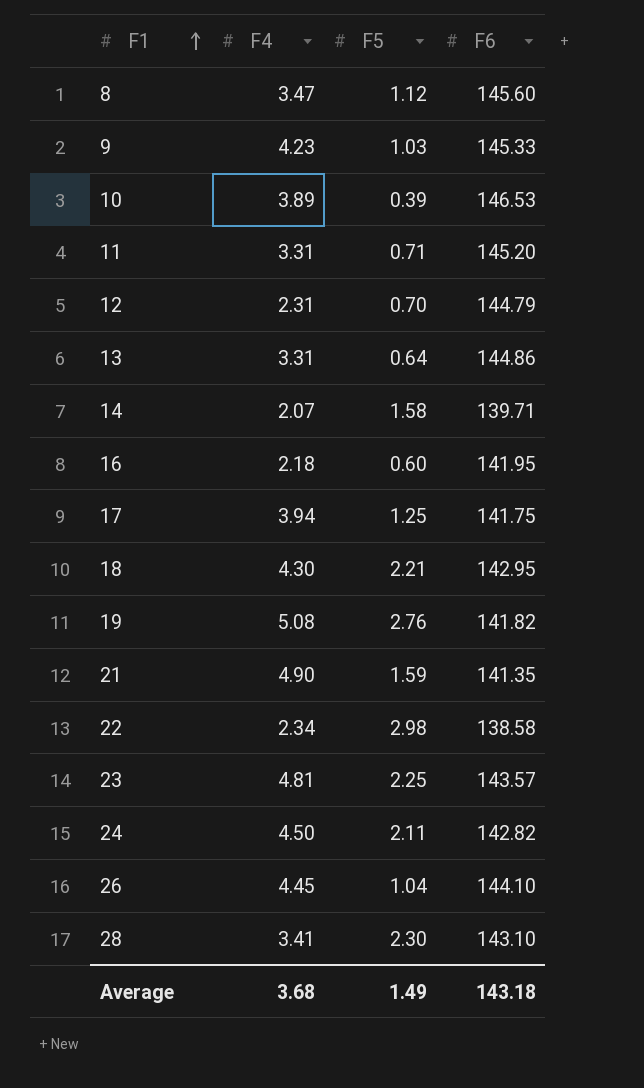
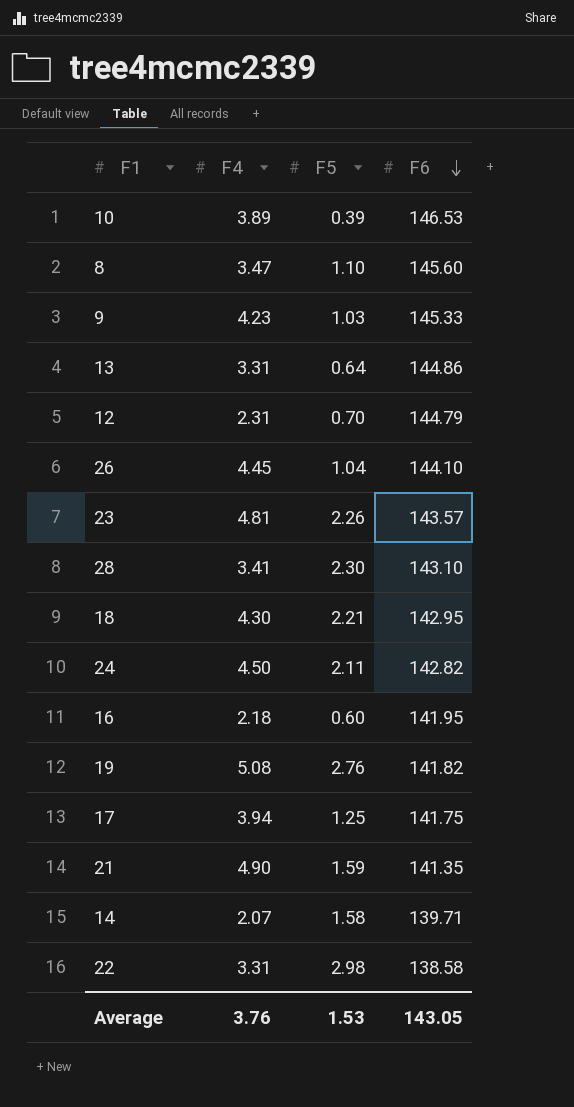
row order: F1 ascending -> F6 descending
row 11: 3.31 | 0.71 | 145.20 -> none
8 | F5: 1.12 -> 1.10
23 | F5: 2.25 -> 2.26
22 | F4: 2.34 -> 3.31
Average | F4: 3.68 -> 3.76
Average | F5: 1.49 -> 1.53
Average | F6: 143.18 -> 143.05

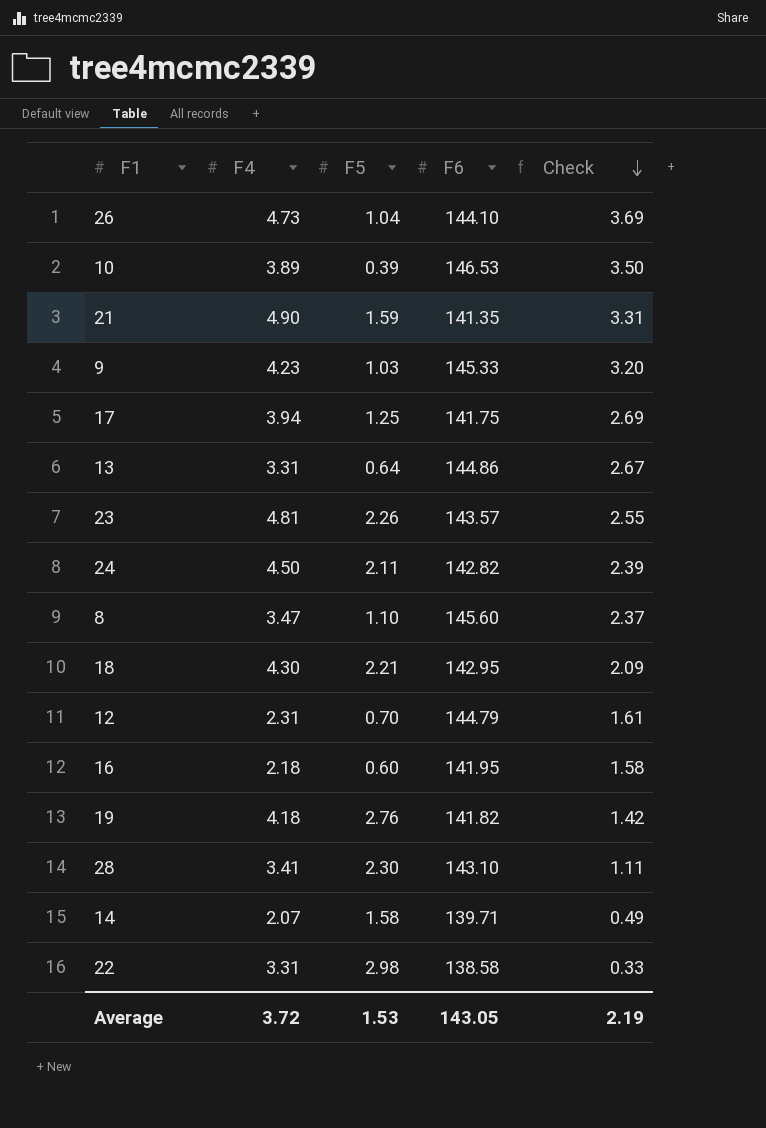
row order: F6 descending -> Check descending
column Check | formula: none -> [F4] - [F5]
26 | F4: 4.45 -> 4.73
19 | F4: 5.08 -> 4.18
Average | F4: 3.76 -> 3.72

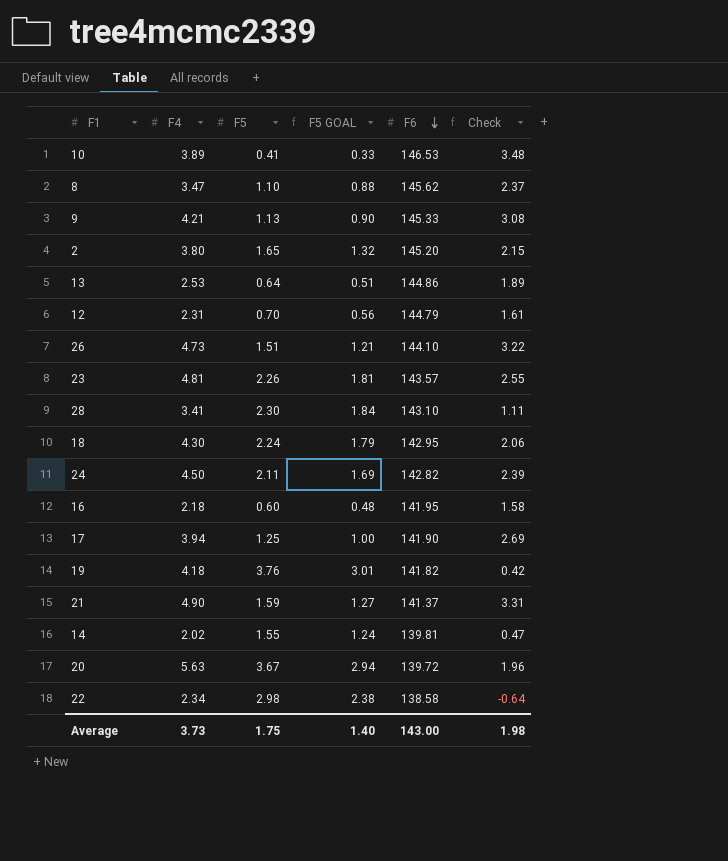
row order: Check descending -> F6 descending
column F5 GOAL | formula: none -> [F5] * 0.8
10 | F5: 0.39 -> 0.41
10 | Check: 3.50 -> 3.48
8 | F6: 145.60 -> 145.62
9 | F4: 4.23 -> 4.21
9 | F5: 1.03 -> 1.13
9 | Check: 3.20 -> 3.08
row 2: none -> 3.80 | 1.65 | 1.32 | 145.20 | 2.15
13 | F4: 3.31 -> 2.53
13 | Check: 2.67 -> 1.89
26 | F5: 1.04 -> 1.51
26 | Check: 3.69 -> 3.22
18 | F5: 2.21 -> 2.24
18 | Check: 2.09 -> 2.06
17 | F6: 141.75 -> 141.90
19 | F5: 2.76 -> 3.76
19 | Check: 1.42 -> 0.42
21 | F6: 141.35 -> 141.37
14 | F4: 2.07 -> 2.02
14 | F5: 1.58 -> 1.55
14 | F6: 139.71 -> 139.81
14 | Check: 0.49 -> 0.47
row 20: none -> 5.63 | 3.67 | 2.94 | 139.72 | 1.96
22 | F4: 3.31 -> 2.34
22 | Check: 0.33 -> -0.64
Average | F4: 3.72 -> 3.73
Average | F5: 1.53 -> 1.75
Average | F6: 143.05 -> 143.00
Average | Check: 2.19 -> 1.98

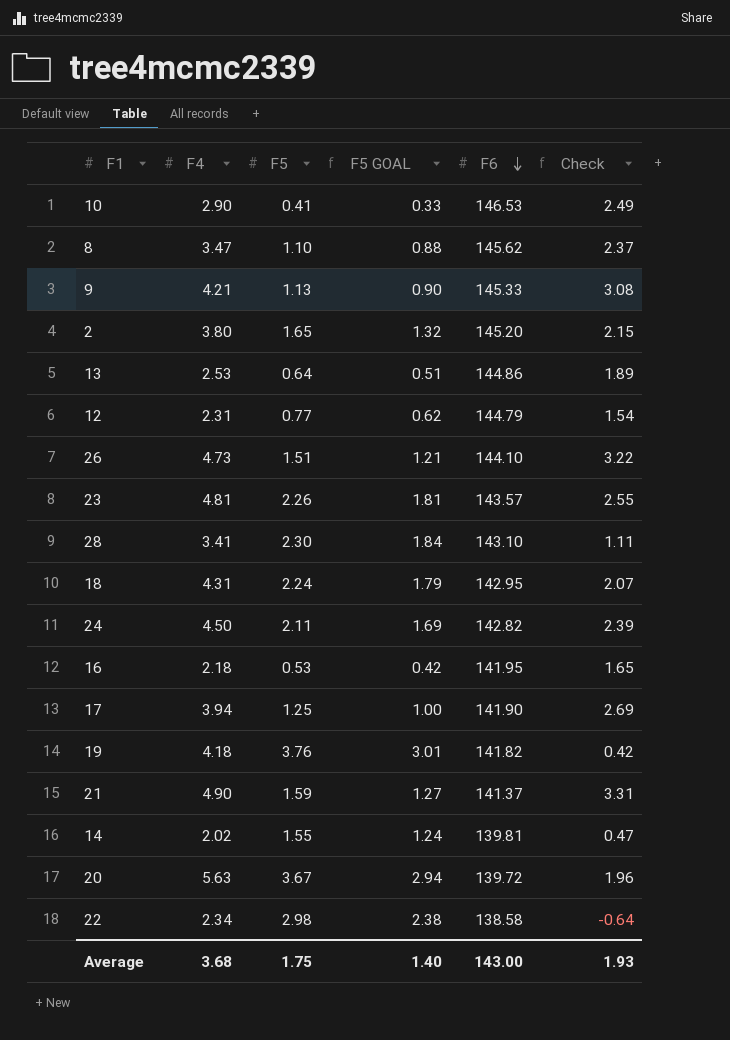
10 | F4: 3.89 -> 2.90
10 | Check: 3.48 -> 2.49
12 | F5: 0.70 -> 0.77
12 | F5 GOAL: 0.56 -> 0.62
12 | Check: 1.61 -> 1.54
18 | F4: 4.30 -> 4.31
18 | Check: 2.06 -> 2.07
16 | F5: 0.60 -> 0.53
16 | F5 GOAL: 0.48 -> 0.42
16 | Check: 1.58 -> 1.65
Average | F4: 3.73 -> 3.68
Average | Check: 1.98 -> 1.93

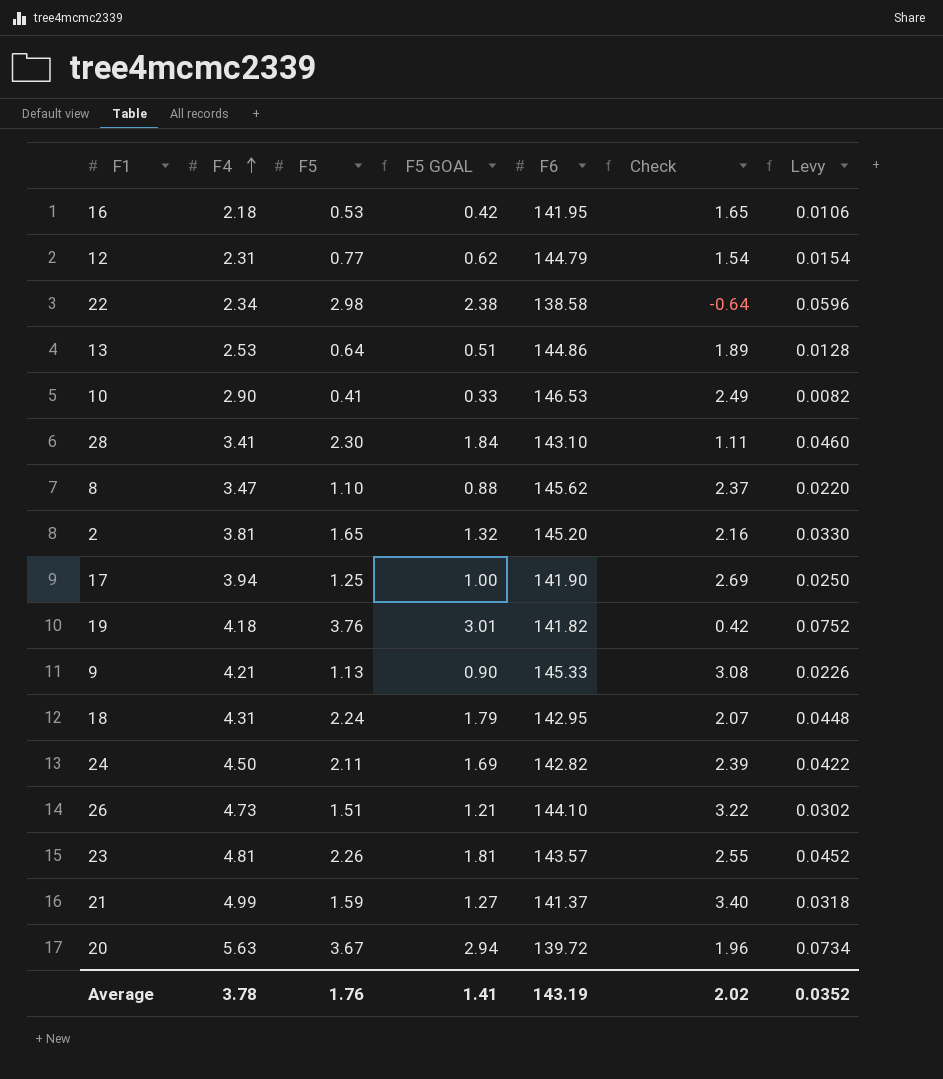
row order: F6 descending -> F4 ascending
column Levy | formula: none -> [F5] * 0.02
row 14: 2.02 | 1.55 | 1.24 | 139.81 | 0.47 -> none
2 | F4: 3.80 -> 3.81
2 | Check: 2.15 -> 2.16
21 | F4: 4.90 -> 4.99
21 | Check: 3.31 -> 3.40
Average | F4: 3.68 -> 3.78
Average | F5: 1.75 -> 1.76
Average | F5 GOAL: 1.40 -> 1.41
Average | F6: 143.00 -> 143.19
Average | Check: 1.93 -> 2.02

